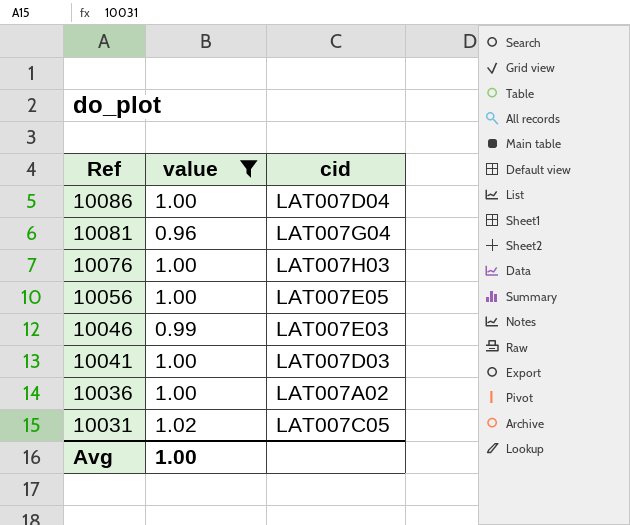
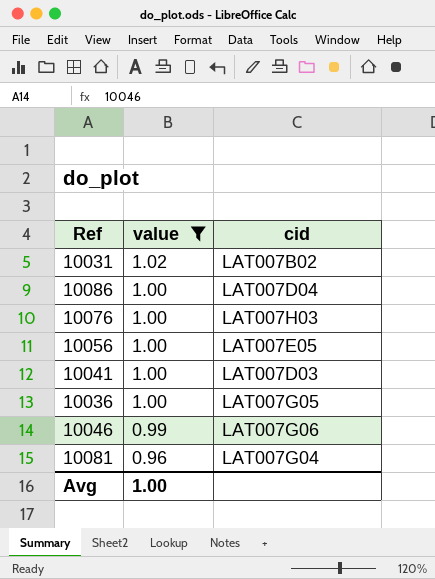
row order: Ref descending -> value descending
10031 | cid: LAT007C05 -> LAT007B02
10036 | cid: LAT007A02 -> LAT007G05
10046 | cid: LAT007E03 -> LAT007G06

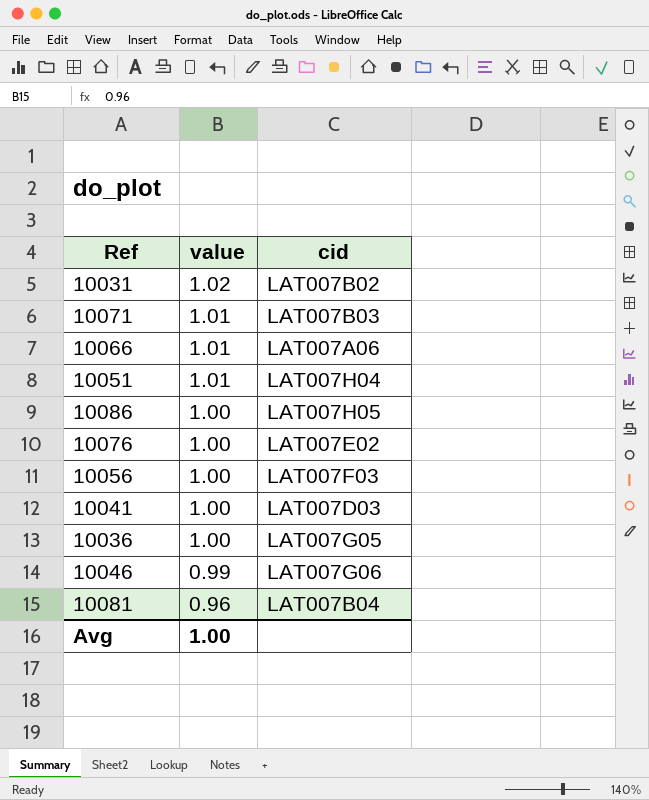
filter: value != 1.01 -> none
10086 | cid: LAT007D04 -> LAT007H05
10076 | cid: LAT007H03 -> LAT007E02
10056 | cid: LAT007E05 -> LAT007F03
10081 | cid: LAT007G04 -> LAT007B04

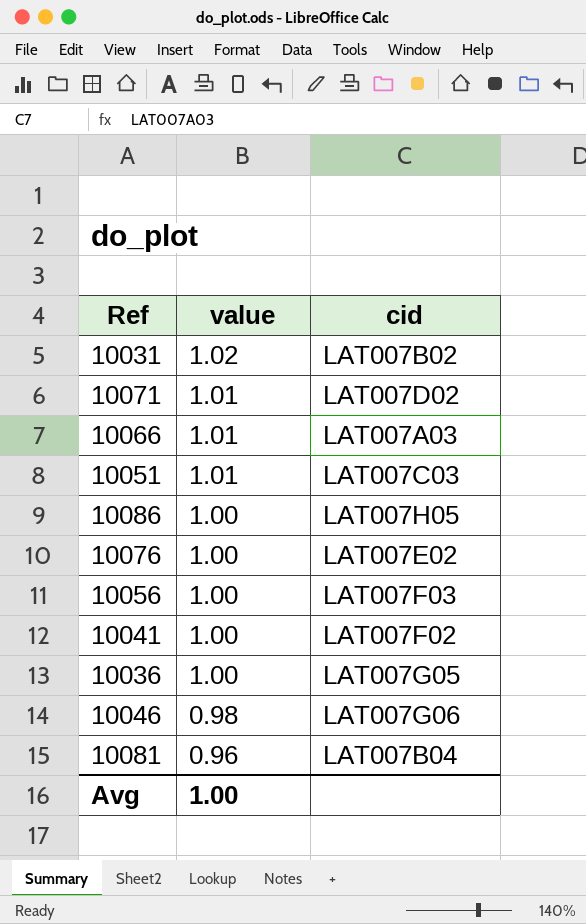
10071 | cid: LAT007B03 -> LAT007D02
10066 | cid: LAT007A06 -> LAT007A03
10051 | cid: LAT007H04 -> LAT007C03
10041 | cid: LAT007D03 -> LAT007F02
10046 | value: 0.99 -> 0.98

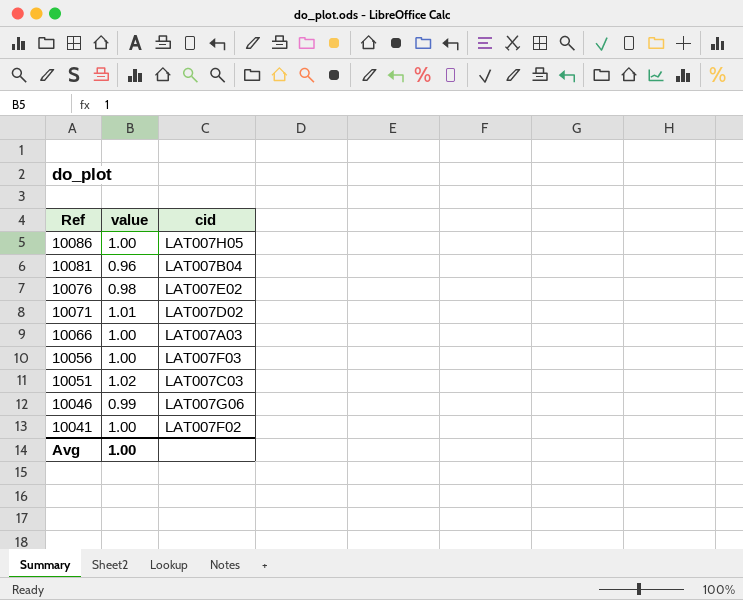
row order: value descending -> Ref descending
row 10031: 1.02 | LAT007B02 -> none
row 10036: 1.00 | LAT007G05 -> none
10076 | value: 1.00 -> 0.98
10066 | value: 1.01 -> 1.00
10051 | value: 1.01 -> 1.02
10046 | value: 0.98 -> 0.99

